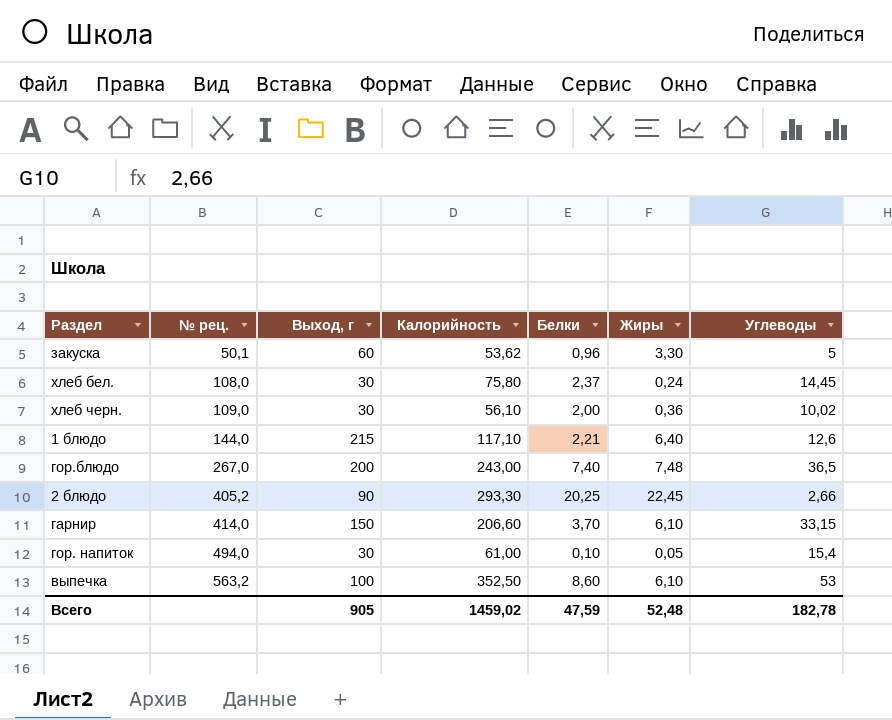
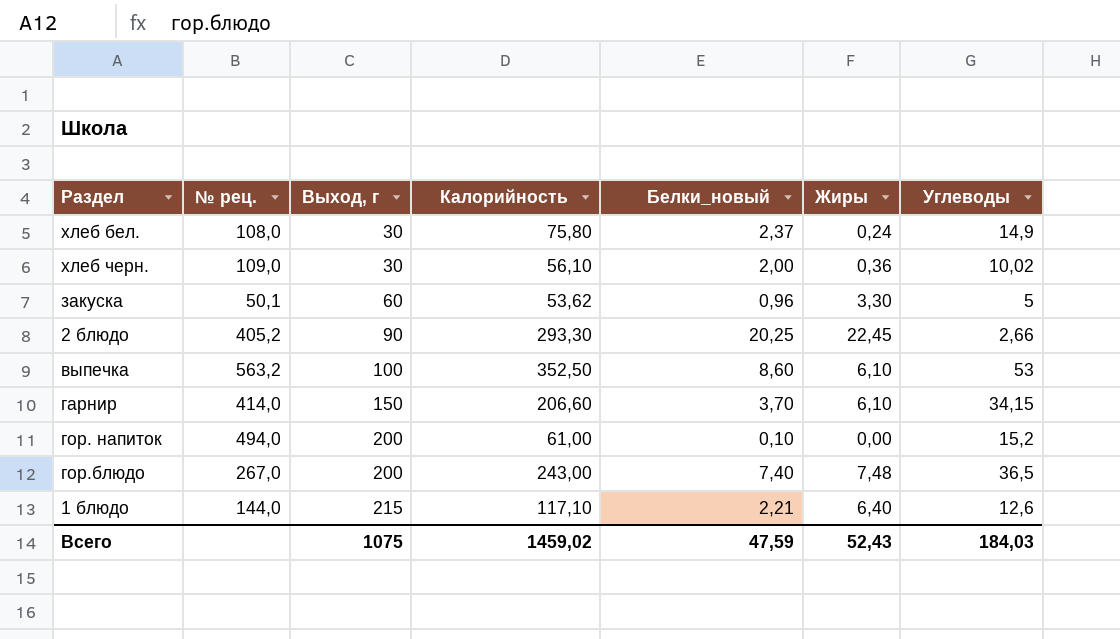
row order: № рец. ascending -> Выход, г ascending
column name: Белки -> Белки_новый
хлеб бел. | Углеводы: 14,45 -> 14,9
гарнир | Углеводы: 33,15 -> 34,15
гор. напиток | Выход, г: 30 -> 200
гор. напиток | Жиры: 0,05 -> 0,00
гор. напиток | Углеводы: 15,4 -> 15,2
Всего | Выход, г: 905 -> 1075
Всего | Жиры: 52,48 -> 52,43
Всего | Углеводы: 182,78 -> 184,03

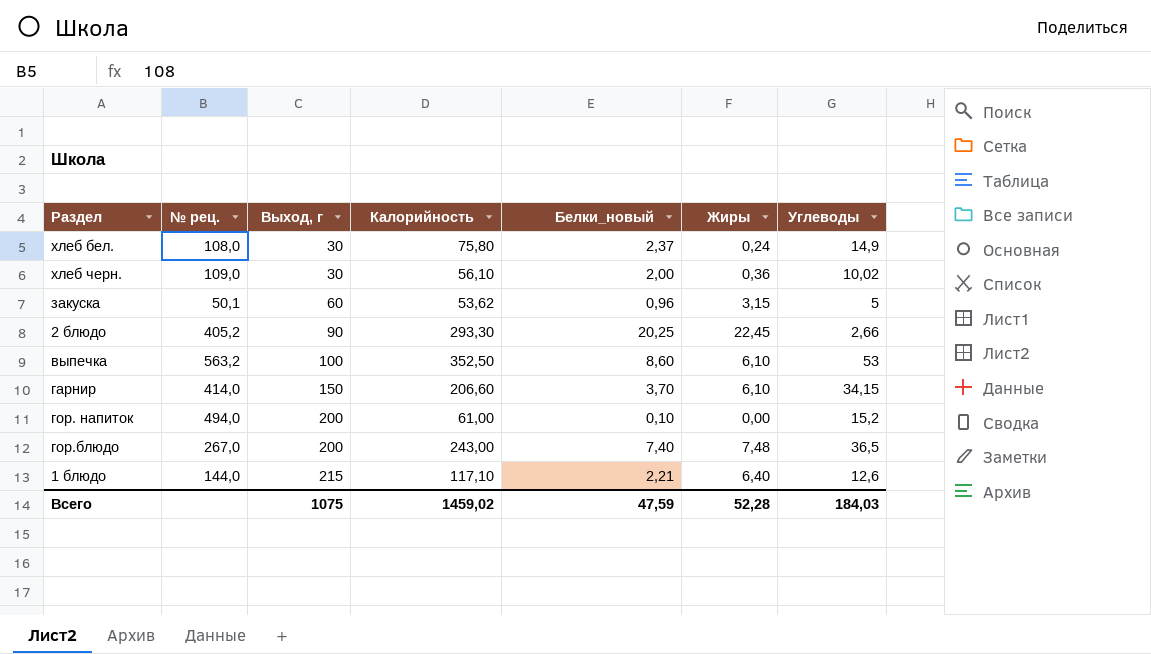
закуска | Жиры: 3,30 -> 3,15
Всего | Жиры: 52,43 -> 52,28

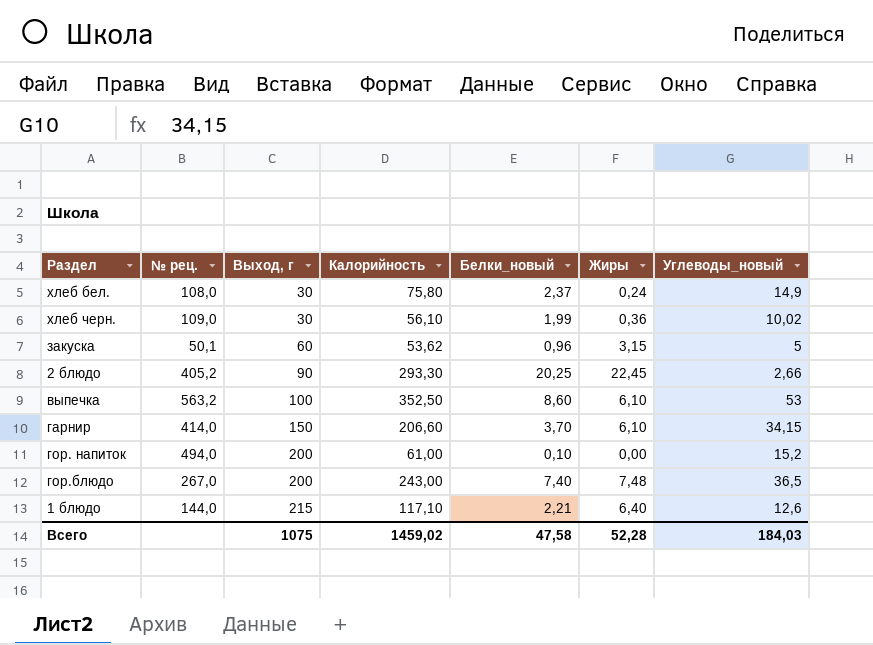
column name: Углеводы -> Углеводы_новый
хлеб черн. | Белки_новый: 2,00 -> 1,99
Всего | Белки_новый: 47,59 -> 47,58

